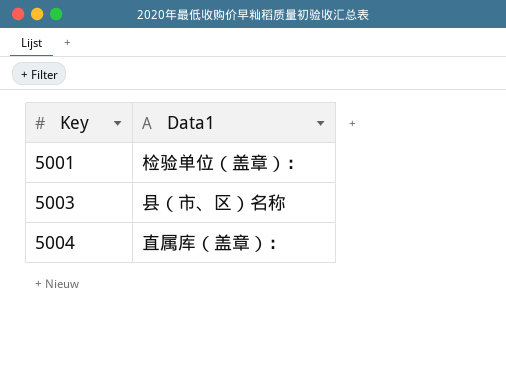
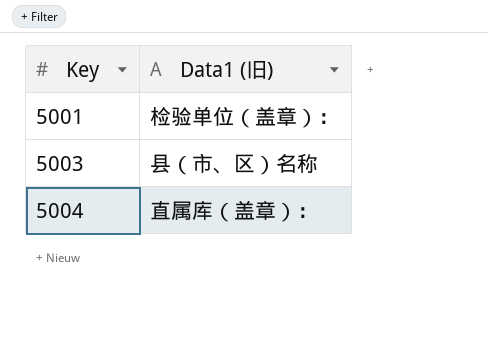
column name: Data1 -> Data1 (旧)

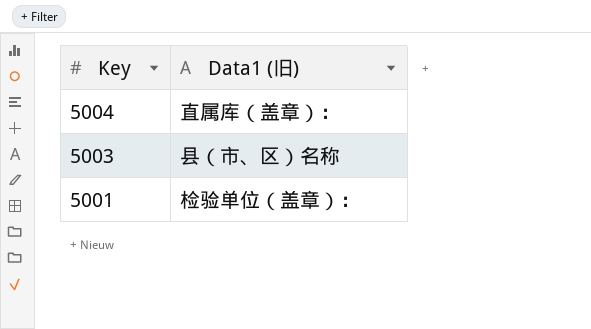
row order: Key ascending -> Key descending

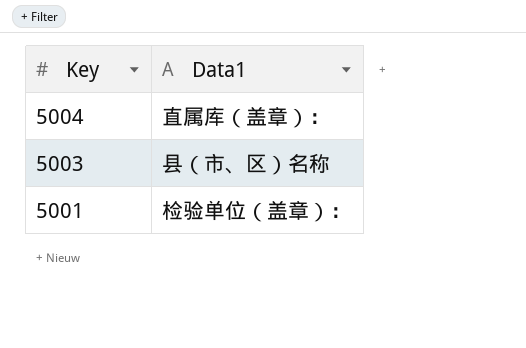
column name: Data1 (旧) -> Data1

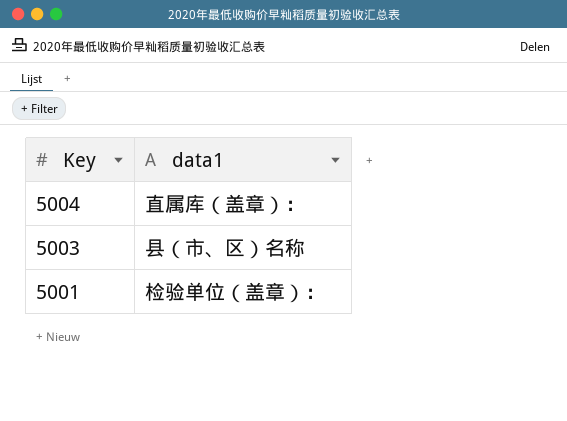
column name: Data1 -> data1

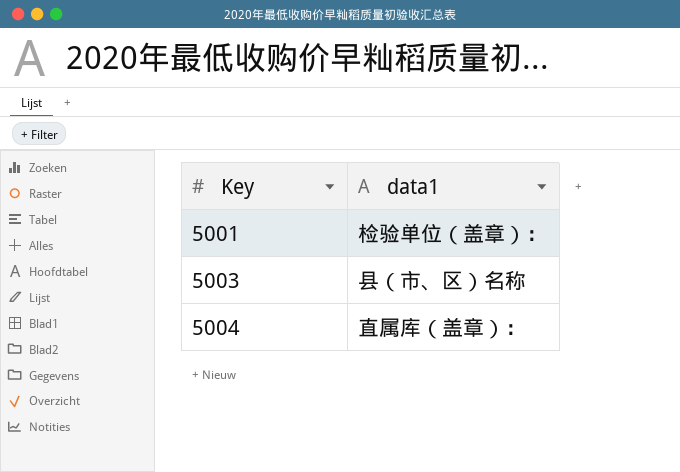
row order: Key descending -> Key ascending

